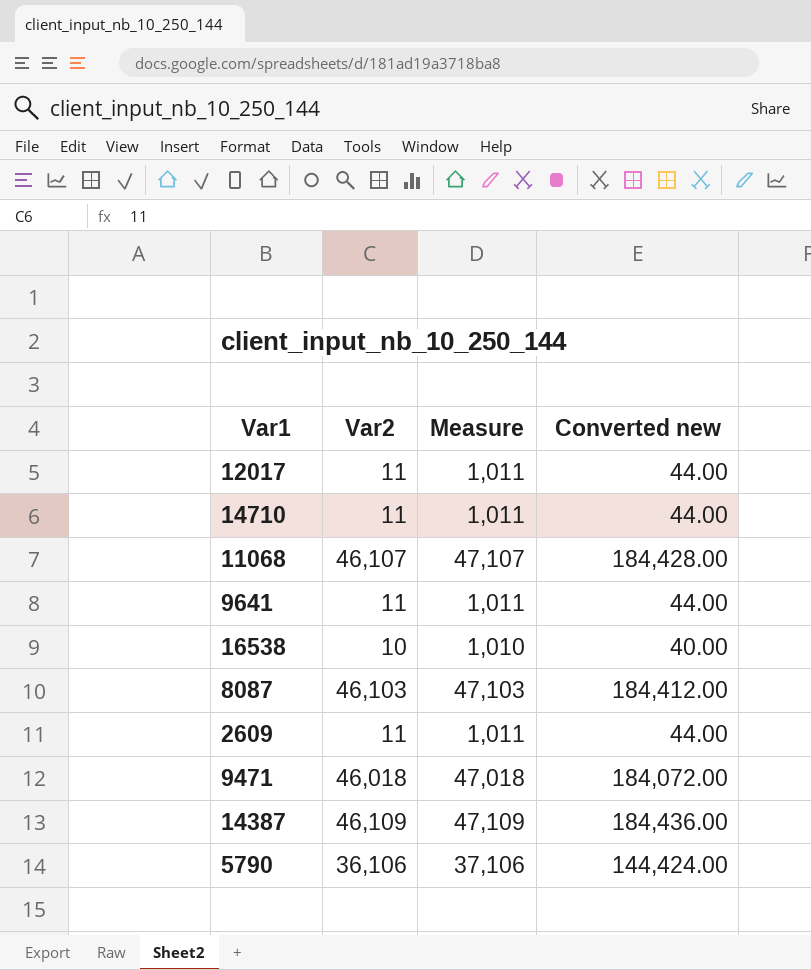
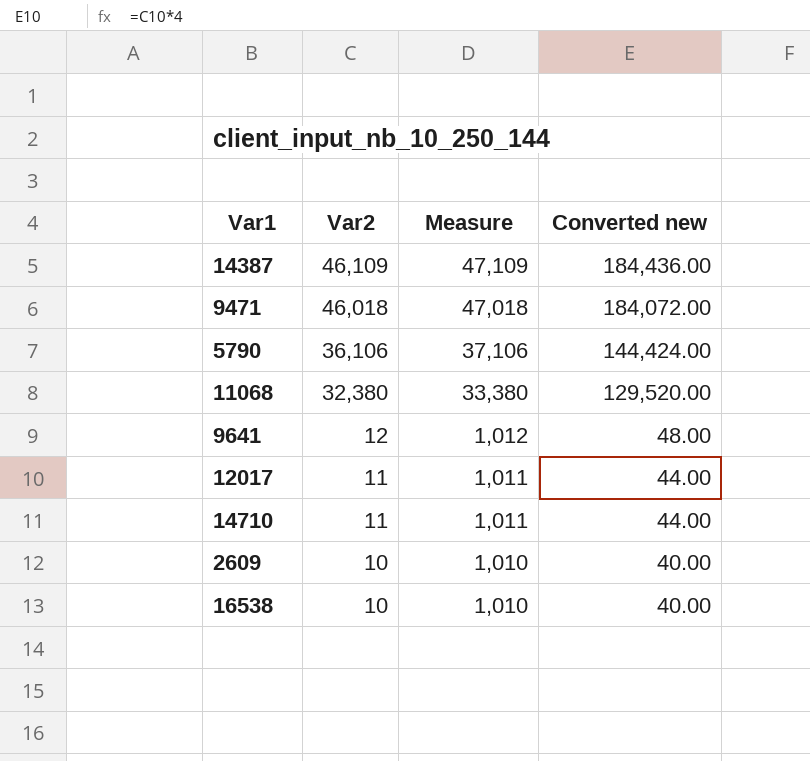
row order: none -> Var2 descending
row 8087: 46,103 | 47,103 | 184,412.00 -> none
11068 | Var2: 46,107 -> 32,380
11068 | Measure: 47,107 -> 33,380
11068 | Converted new: 184,428.00 -> 129,520.00
9641 | Var2: 11 -> 12
9641 | Measure: 1,011 -> 1,012
9641 | Converted new: 44.00 -> 48.00
2609 | Var2: 11 -> 10
2609 | Measure: 1,011 -> 1,010
2609 | Converted new: 44.00 -> 40.00

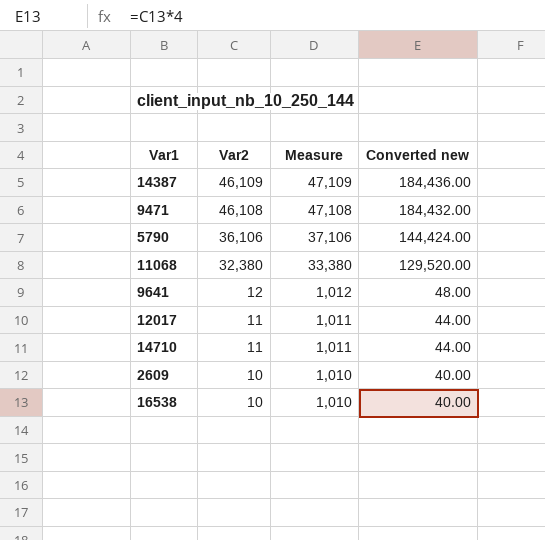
9471 | Var2: 46,018 -> 46,108
9471 | Measure: 47,018 -> 47,108
9471 | Converted new: 184,072.00 -> 184,432.00

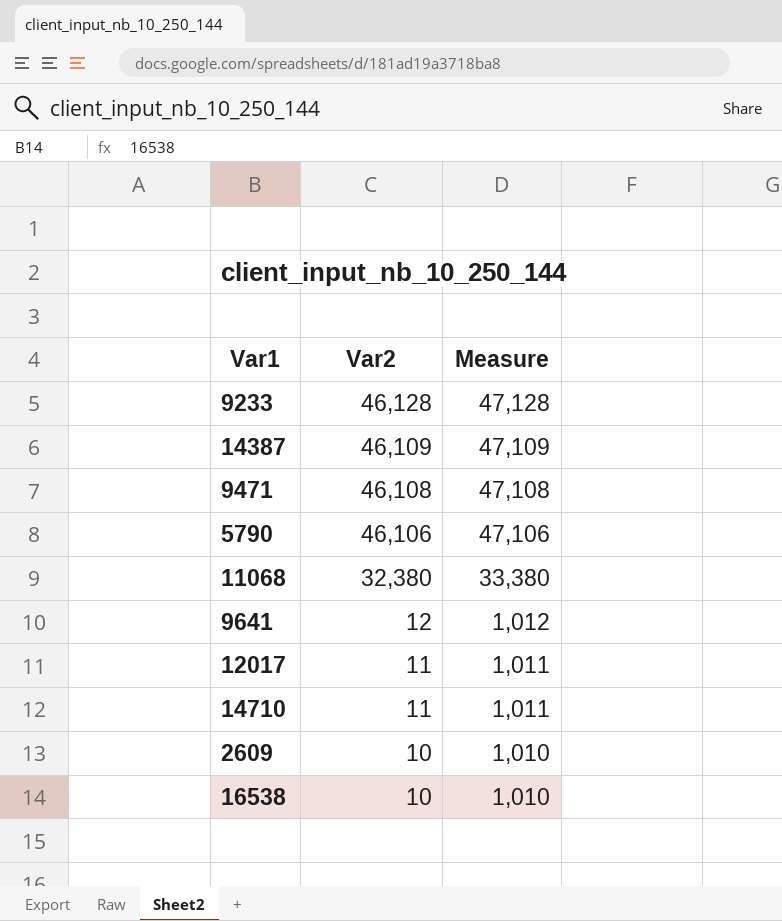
column Converted new | formula: [Var2] * 4 -> none
row 9233: none -> 46,128 | 47,128
5790 | Var2: 36,106 -> 46,106
5790 | Measure: 37,106 -> 47,106

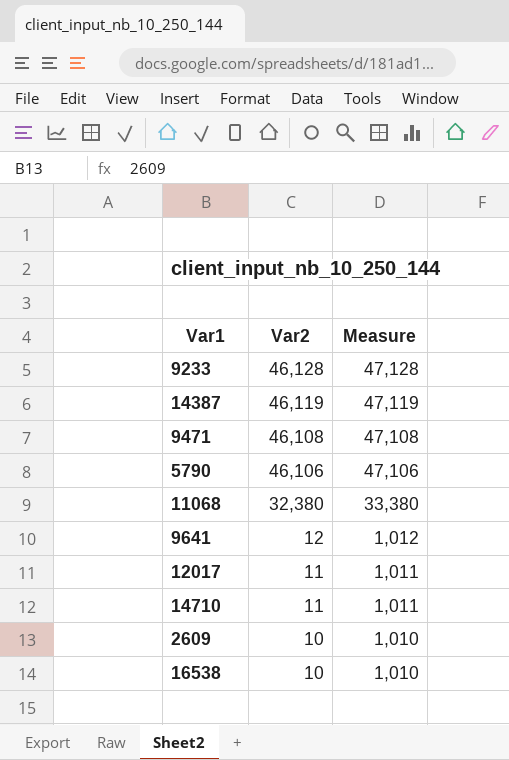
14387 | Var2: 46,109 -> 46,119
14387 | Measure: 47,109 -> 47,119

